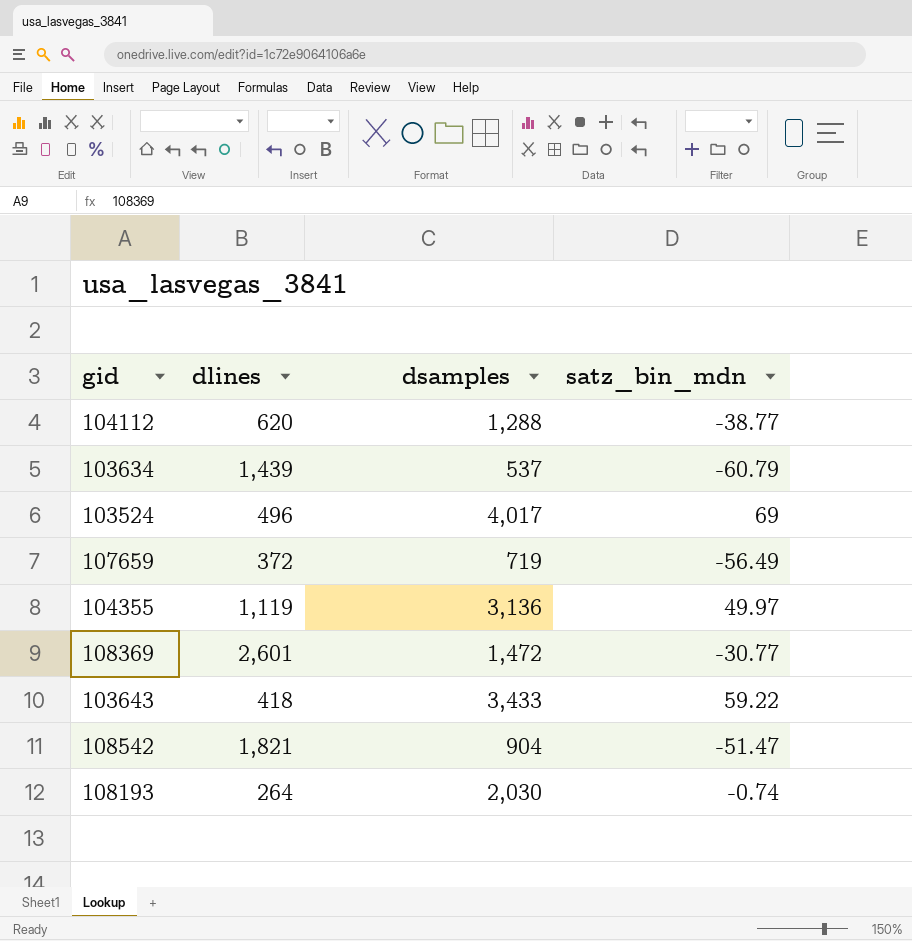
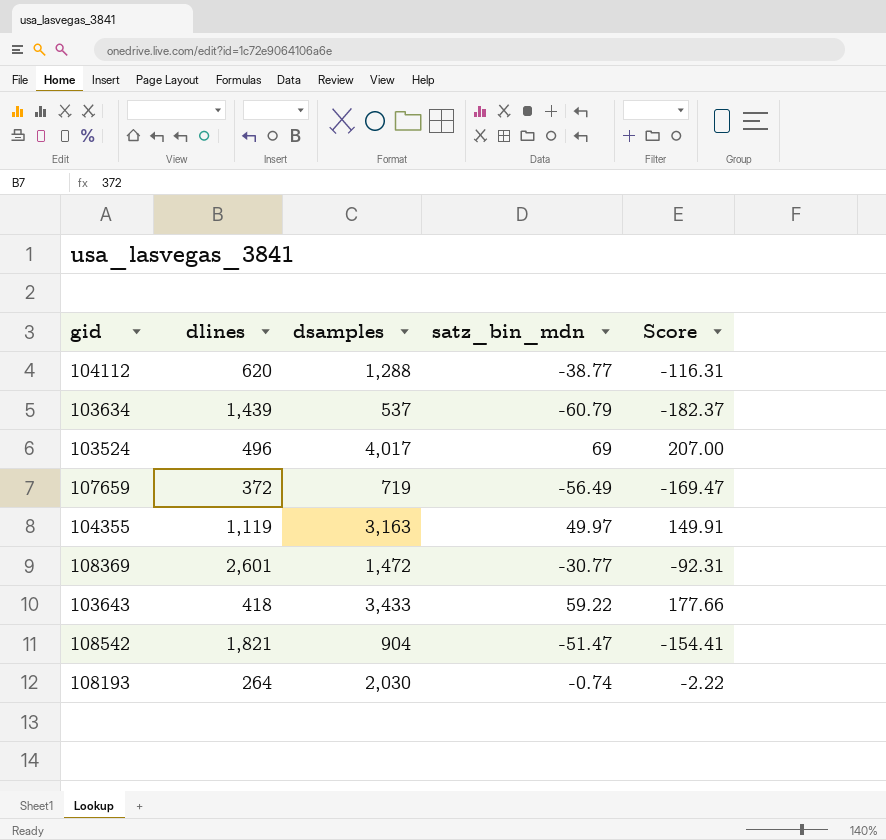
column Score | formula: none -> [satz_bin_mdn] * 3
104355 | dsamples: 3,136 -> 3,163

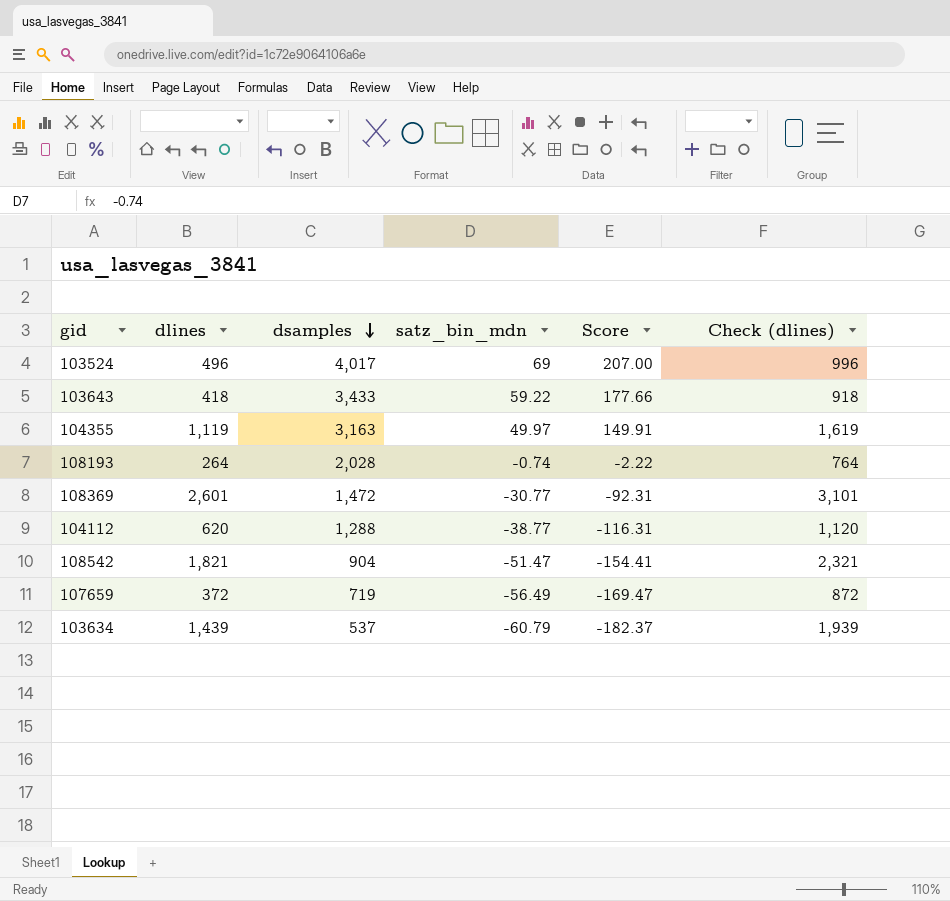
row order: none -> dsamples descending
column Check (dlines) | formula: none -> [dlines] + 500
108193 | dsamples: 2,030 -> 2,028

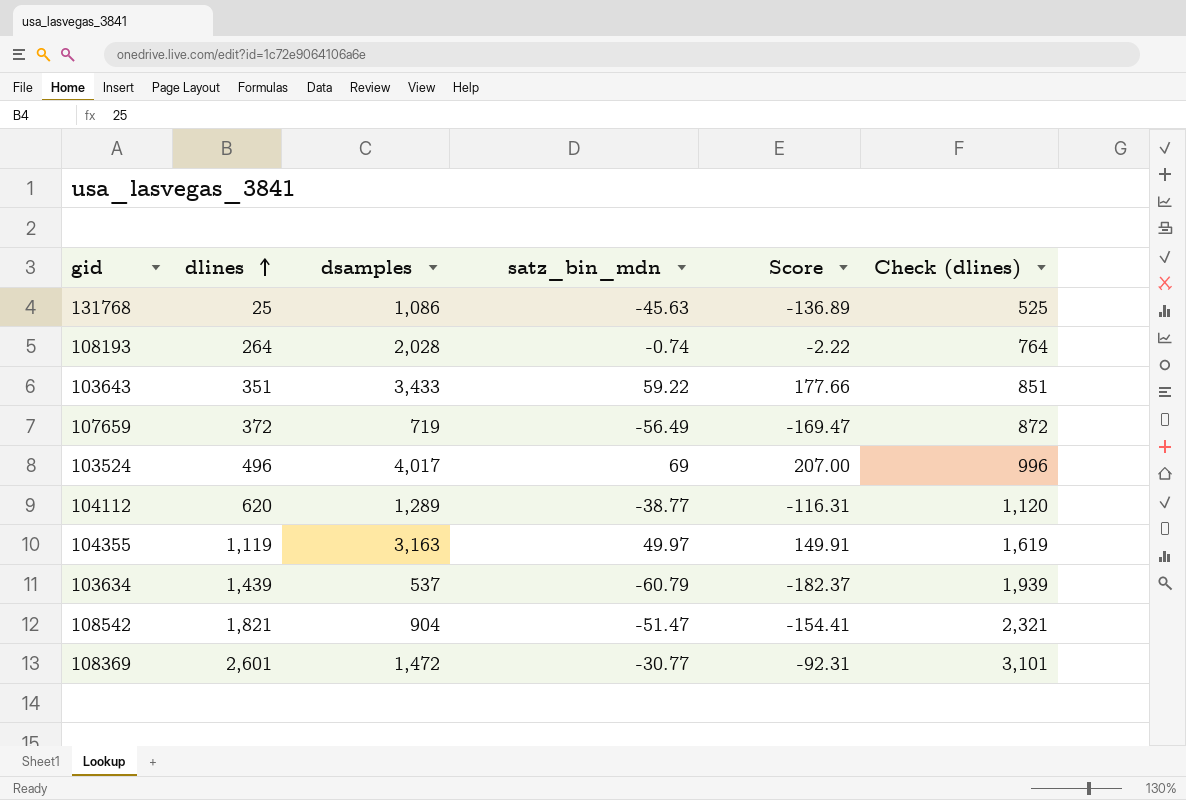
row order: dsamples descending -> dlines ascending
row 131768: none -> 25 | 1,086 | -45.63 | -136.89 | 525
103643 | dlines: 418 -> 351
103643 | Check (dlines): 918 -> 851
104112 | dsamples: 1,288 -> 1,289

